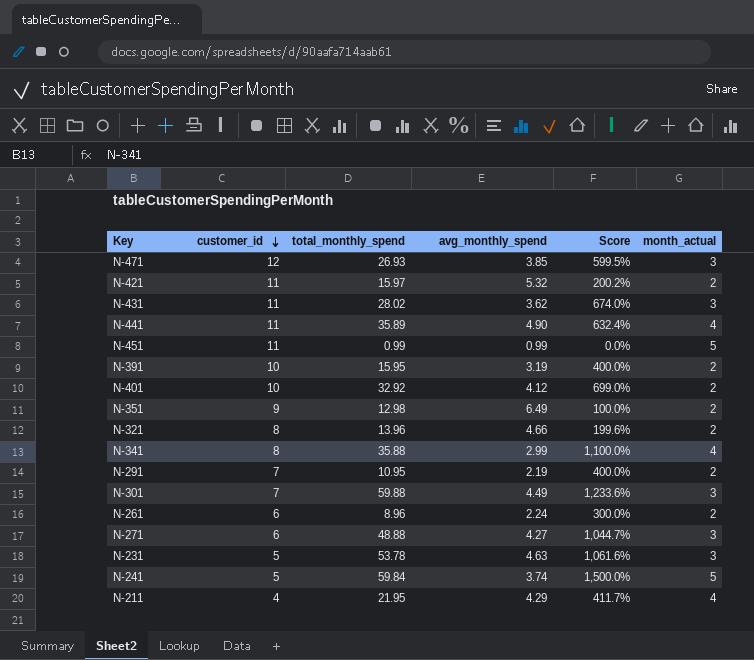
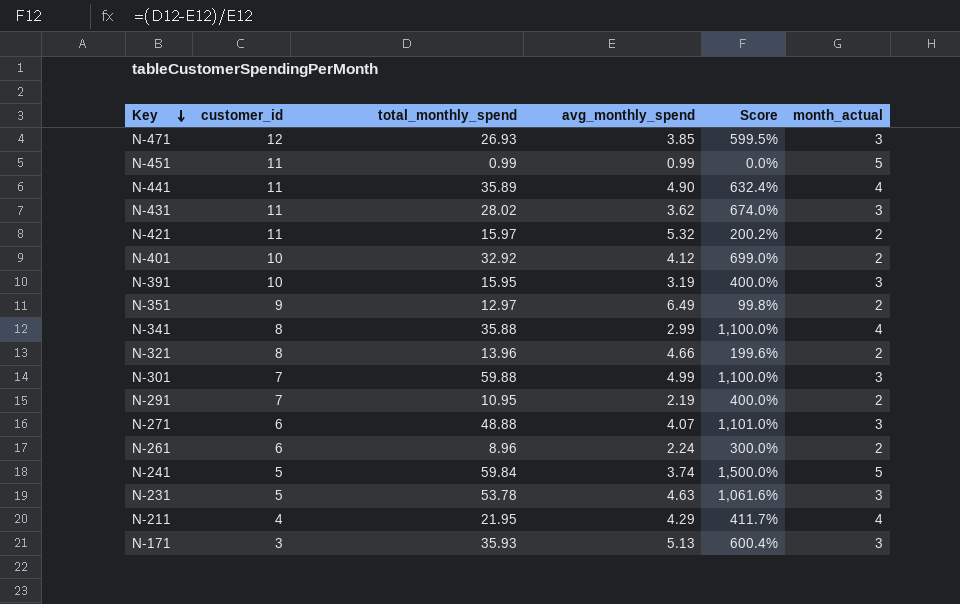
row order: customer_id descending -> Key descending
N-391 | month_actual: 2 -> 3
N-351 | total_monthly_spend: 12.98 -> 12.97
N-351 | Score: 100.0% -> 99.8%
N-301 | avg_monthly_spend: 4.49 -> 4.99
N-301 | Score: 1,233.6% -> 1,100.0%
N-271 | avg_monthly_spend: 4.27 -> 4.07
N-271 | Score: 1,044.7% -> 1,101.0%
row N-171: none -> 3 | 35.93 | 5.13 | 600.4% | 3

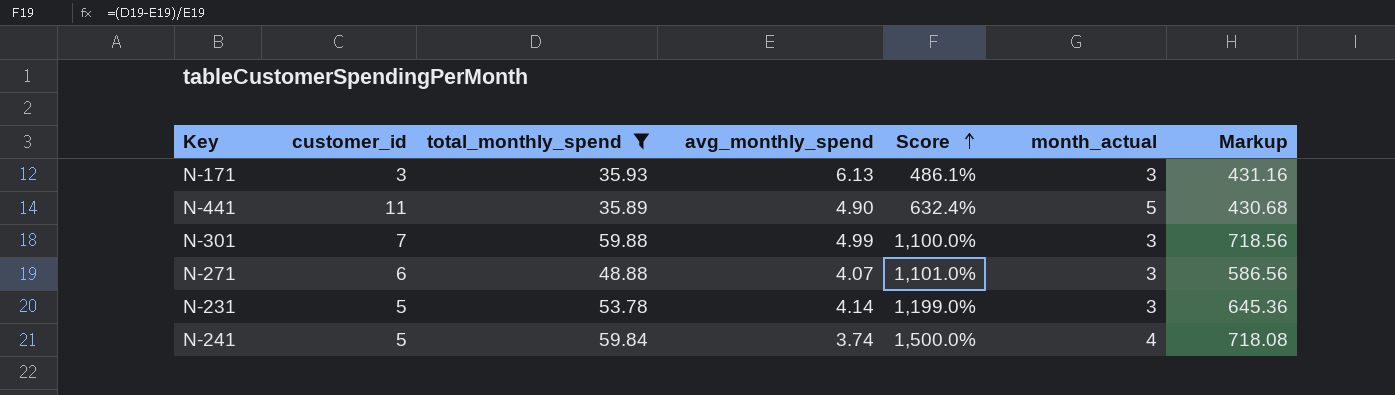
filter: none -> total_monthly_spend >= 35.89
row order: Key descending -> Score ascending
column Markup | formula: none -> [total_monthly_spend] * 12
N-171 | avg_monthly_spend: 5.13 -> 6.13
N-171 | Score: 600.4% -> 486.1%
N-441 | month_actual: 4 -> 5
N-231 | avg_monthly_spend: 4.63 -> 4.14
N-231 | Score: 1,061.6% -> 1,199.0%
N-241 | month_actual: 5 -> 4

